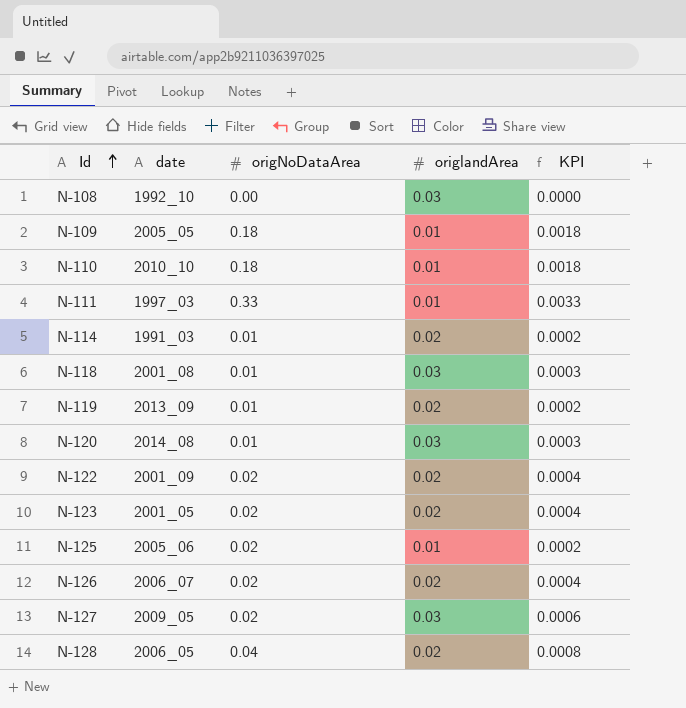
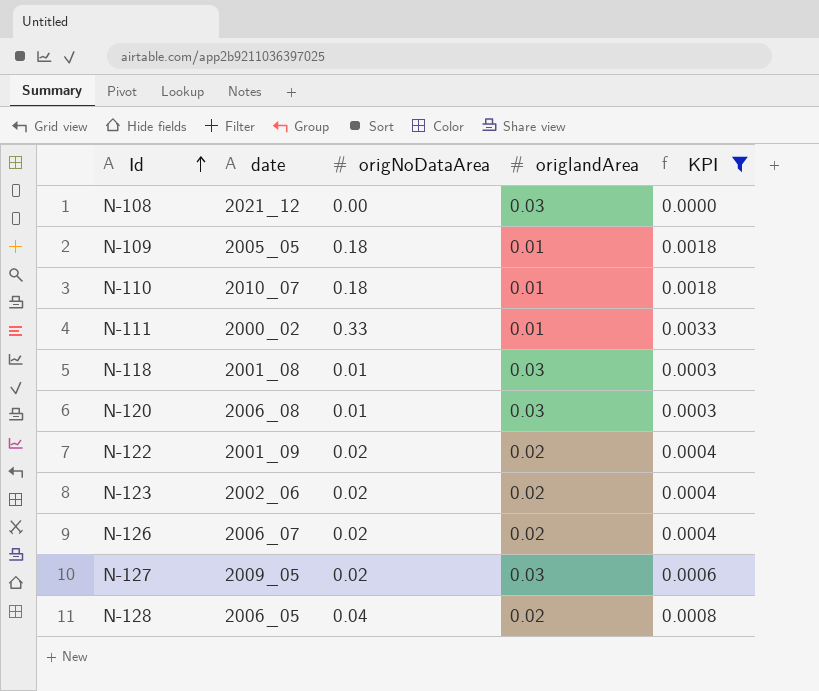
filter: none -> KPI != 0.0002
N-108 | date: 1992_10 -> 2021_12
N-110 | date: 2010_10 -> 2010_07
N-111 | date: 1997_03 -> 2000_02
N-120 | date: 2014_08 -> 2006_08
N-123 | date: 2001_05 -> 2002_06

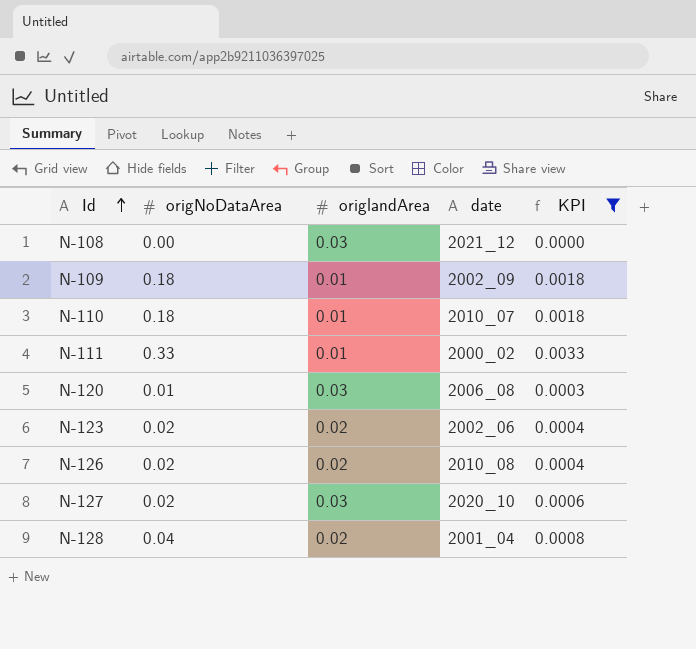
column date | position: 2 -> 4
row N-118: 2001_08 | 0.01 | 0.03 | 0.0003 -> none
row N-122: 2001_09 | 0.02 | 0.02 | 0.0004 -> none
N-109 | date: 2005_05 -> 2002_09
N-126 | date: 2006_07 -> 2010_08
N-127 | date: 2009_05 -> 2020_10
N-128 | date: 2006_05 -> 2001_04

